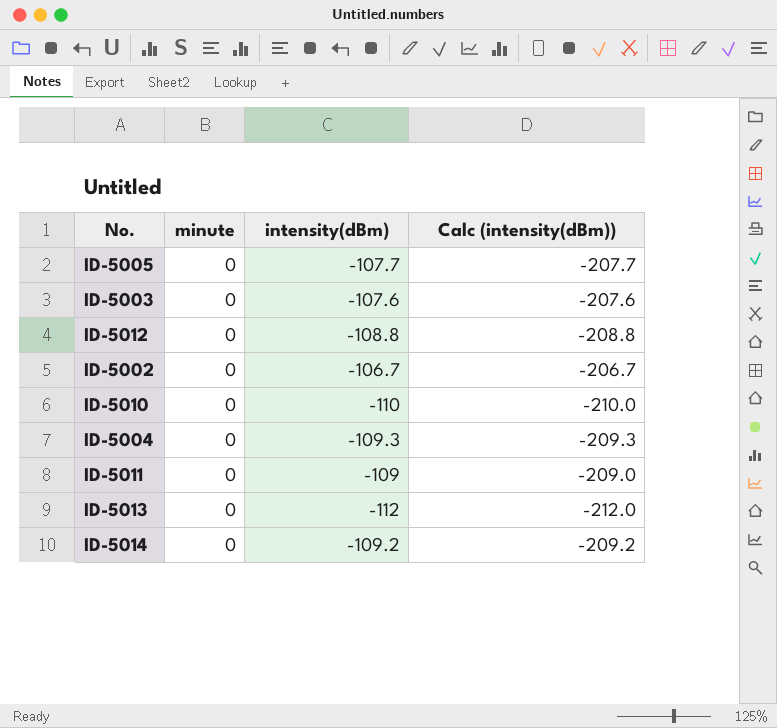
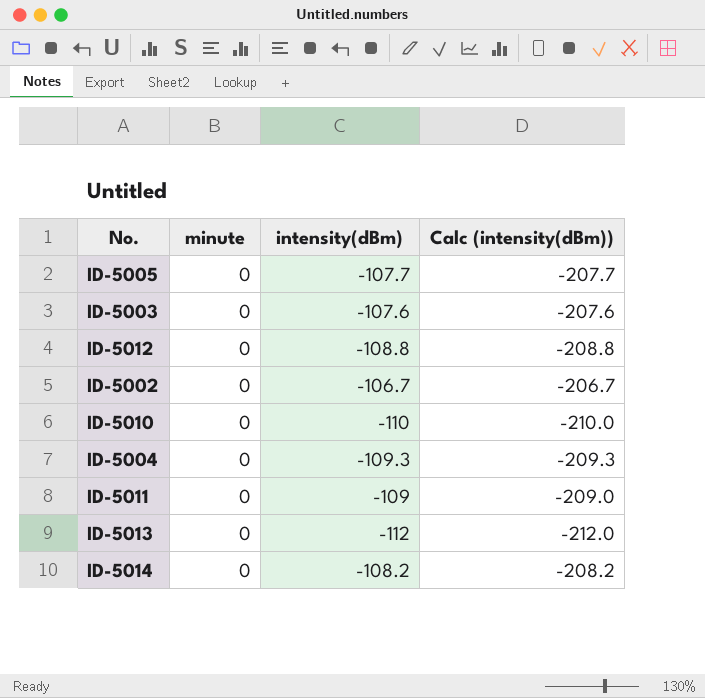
ID-5014 | intensity(dBm): -109.2 -> -108.2
ID-5014 | Calc (intensity(dBm)): -209.2 -> -208.2

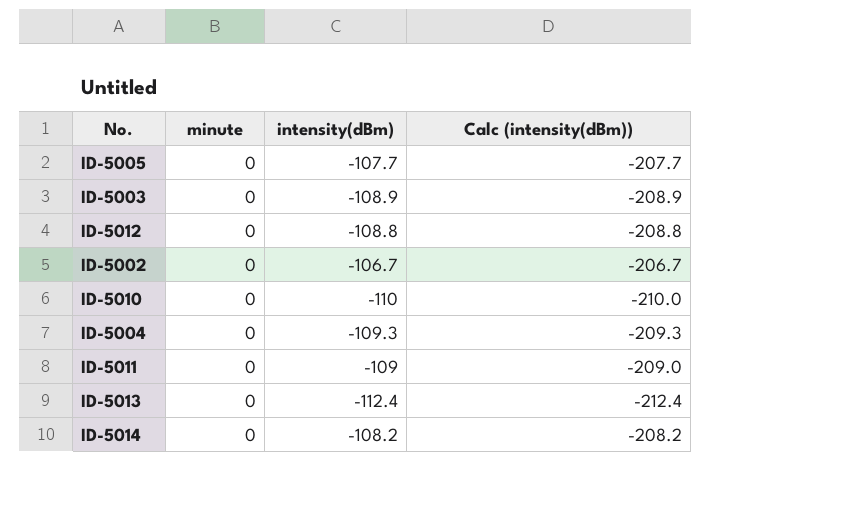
ID-5003 | intensity(dBm): -107.6 -> -108.9
ID-5003 | Calc (intensity(dBm)): -207.6 -> -208.9
ID-5013 | intensity(dBm): -112 -> -112.4
ID-5013 | Calc (intensity(dBm)): -212.0 -> -212.4

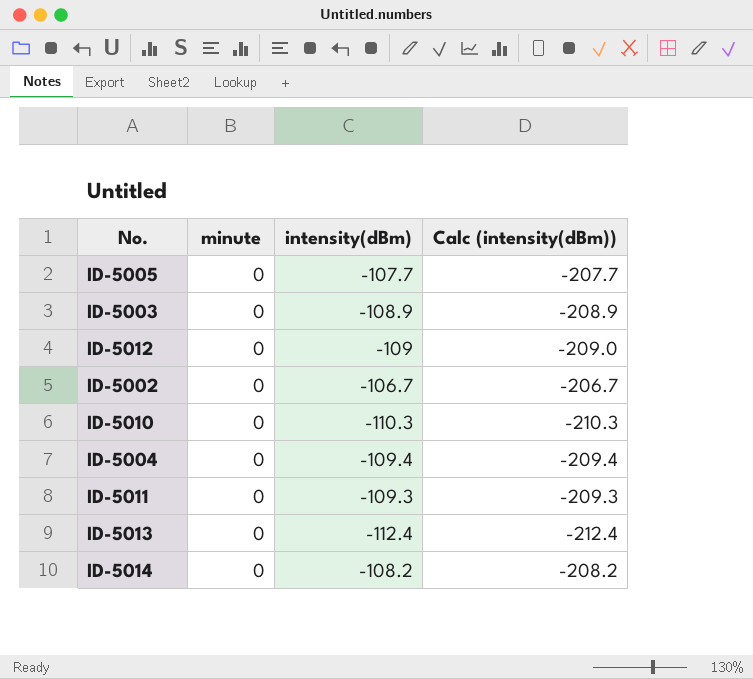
ID-5012 | intensity(dBm): -108.8 -> -109
ID-5012 | Calc (intensity(dBm)): -208.8 -> -209.0
ID-5010 | intensity(dBm): -110 -> -110.3
ID-5010 | Calc (intensity(dBm)): -210.0 -> -210.3
ID-5004 | intensity(dBm): -109.3 -> -109.4
ID-5004 | Calc (intensity(dBm)): -209.3 -> -209.4
ID-5011 | intensity(dBm): -109 -> -109.3
ID-5011 | Calc (intensity(dBm)): -209.0 -> -209.3

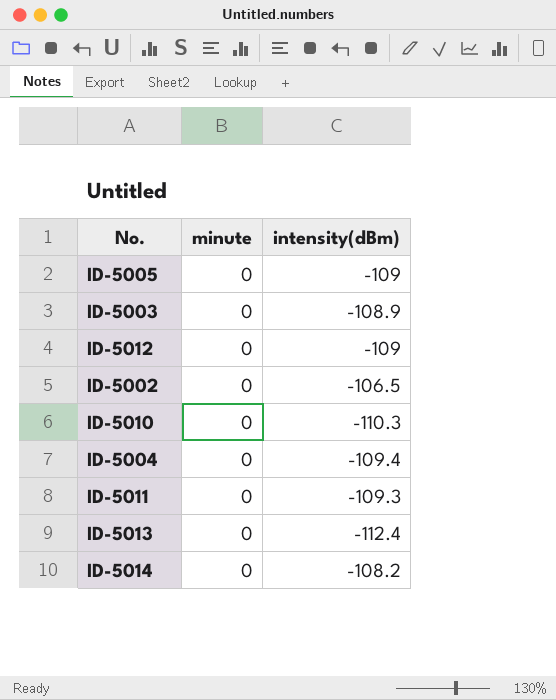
column Calc (intensity(dBm)) | formula: [intensity(dBm)] - 100 -> none
ID-5005 | intensity(dBm): -107.7 -> -109
ID-5002 | intensity(dBm): -106.7 -> -106.5

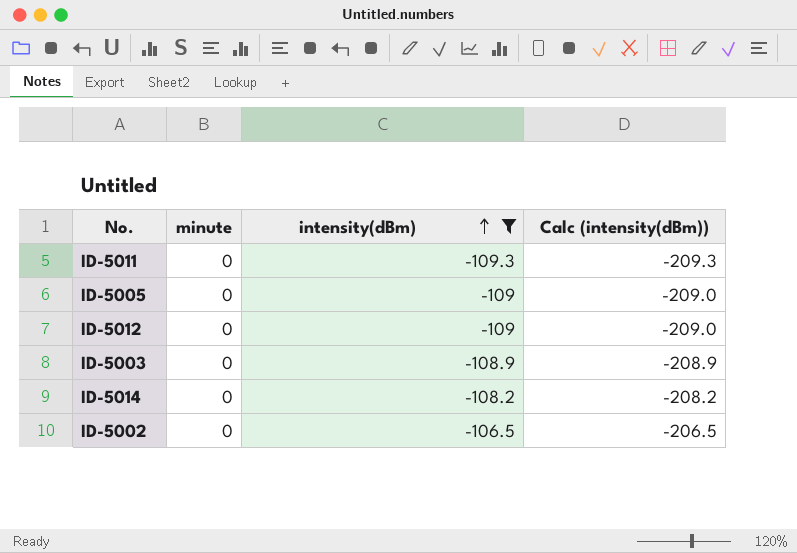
filter: none -> intensity(dBm) >= -109.3
row order: none -> intensity(dBm) ascending
column Calc (intensity(dBm)) | formula: none -> [intensity(dBm)] - 100

